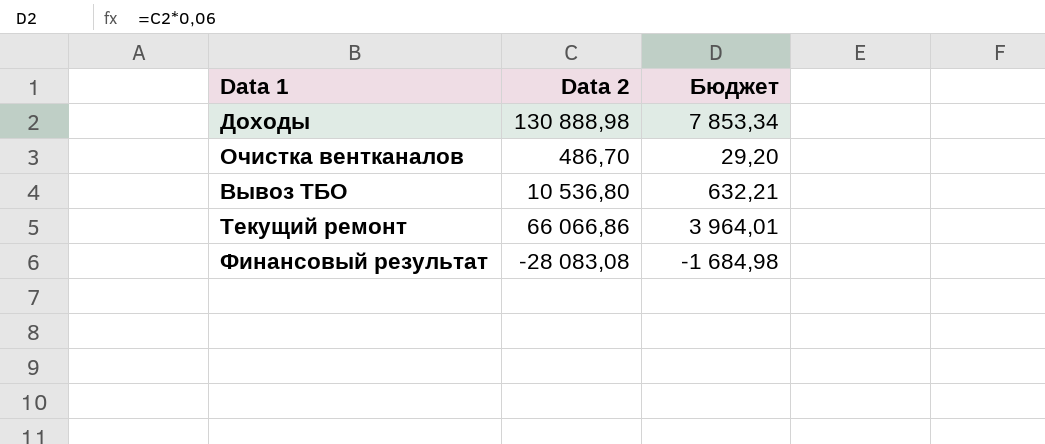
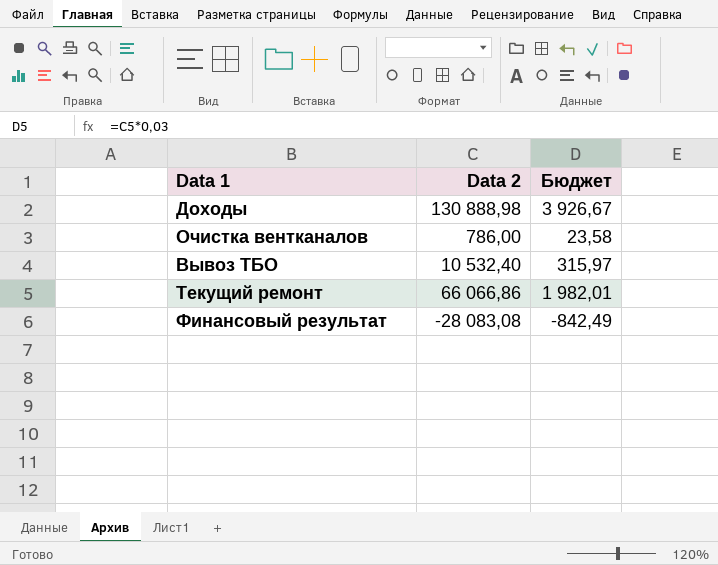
column Бюджет | formula: [Data 2] * 0,06 -> [Data 2] * 0,03
Очистка вентканалов | Data 2: 486,70 -> 786,00
Вывоз ТБО | Data 2: 10 536,80 -> 10 532,40

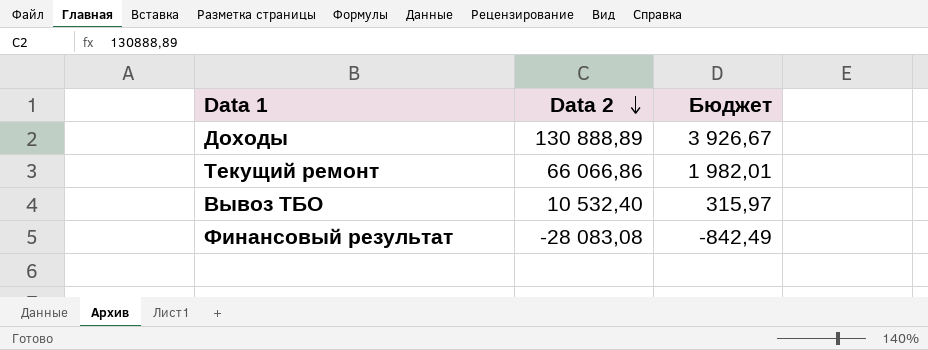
row order: none -> Data 2 descending
row Очистка вентканалов: 786,00 | 23,58 -> none
Доходы | Data 2: 130 888,98 -> 130 888,89

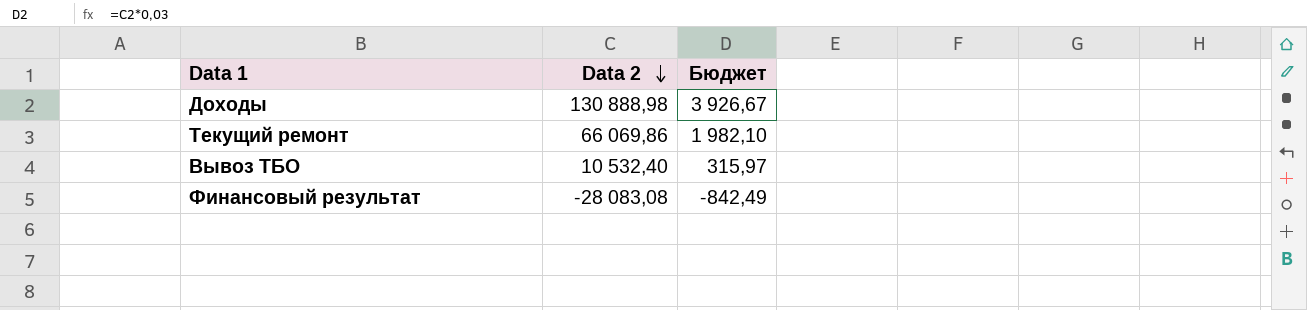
Доходы | Data 2: 130 888,89 -> 130 888,98
Текущий ремонт | Data 2: 66 066,86 -> 66 069,86
Текущий ремонт | Бюджет: 1 982,01 -> 1 982,10

